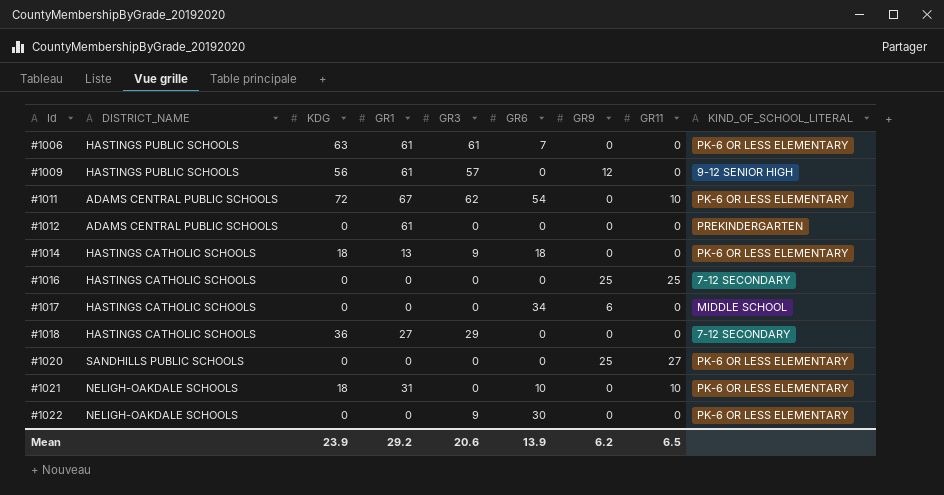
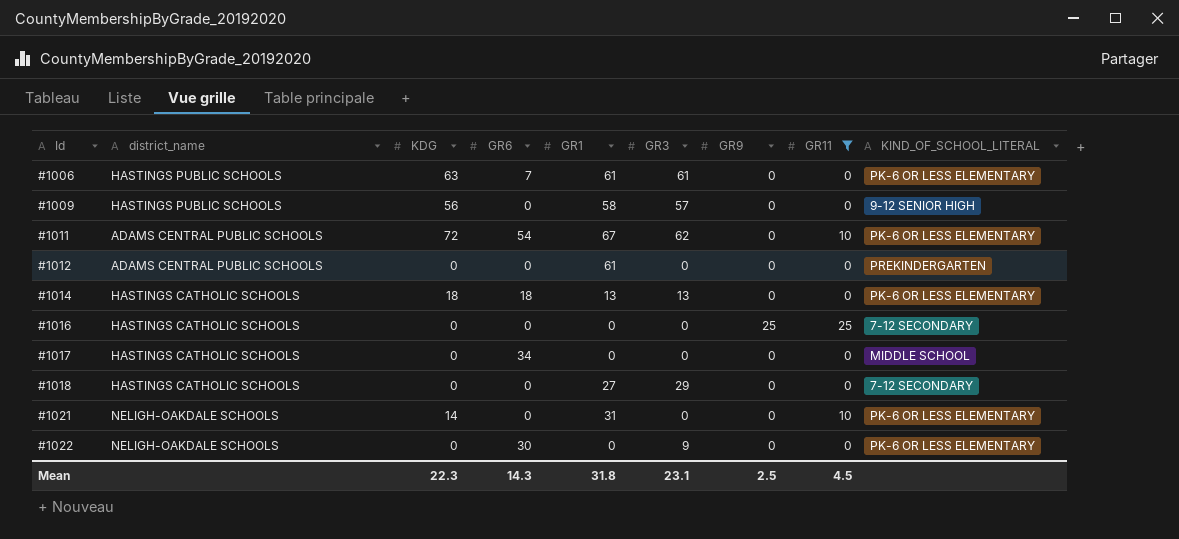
filter: none -> GR11 != 27
column name: DISTRICT_NAME -> district_name
column GR6 | position: 6 -> 4
#1009 | GR1: 61 -> 58
#1009 | GR9: 12 -> 0
#1014 | GR3: 9 -> 13
#1017 | GR9: 6 -> 0
#1018 | KDG: 36 -> 0
#1021 | KDG: 18 -> 14
#1021 | GR6: 10 -> 0
Mean | KDG: 23.9 -> 22.3
Mean | GR6: 13.9 -> 14.3
Mean | GR1: 29.2 -> 31.8
Mean | GR3: 20.6 -> 23.1
Mean | GR9: 6.2 -> 2.5
Mean | GR11: 6.5 -> 4.5

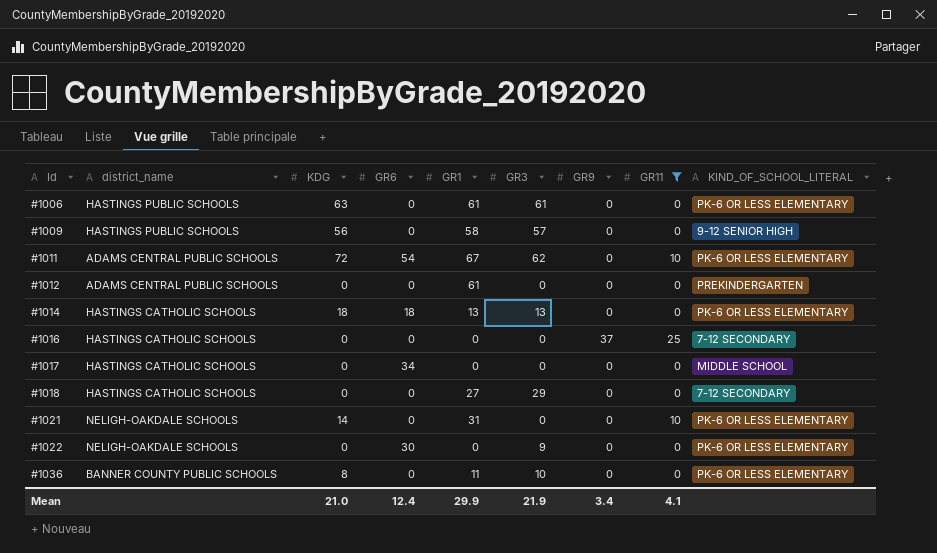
#1006 | GR6: 7 -> 0
#1016 | GR9: 25 -> 37
row #1036: none -> BANNER COUNTY PUBLIC SCHOOLS | 8 | 0 | 11 | 10 | 0 | 0 | PK-6 OR LESS ELEMENTARY
Mean | KDG: 22.3 -> 21.0
Mean | GR6: 14.3 -> 12.4
Mean | GR1: 31.8 -> 29.9
Mean | GR3: 23.1 -> 21.9
Mean | GR9: 2.5 -> 3.4
Mean | GR11: 4.5 -> 4.1

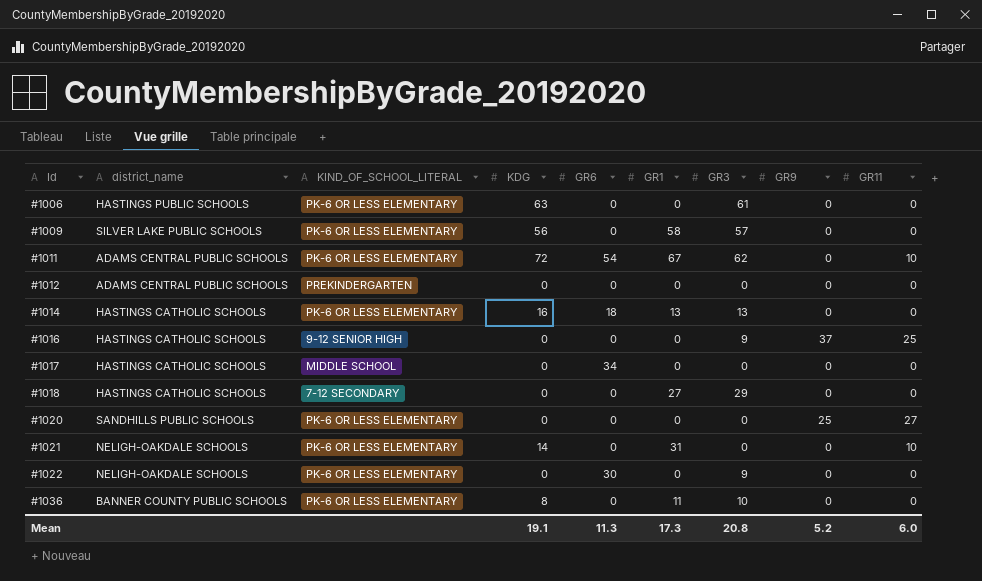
filter: GR11 != 27 -> none
column KIND_OF_SCHOOL_LITERAL | position: 9 -> 3
#1006 | GR1: 61 -> 0
#1009 | district_name: HASTINGS PUBLIC SCHOOLS -> SILVER LAKE PUBLIC SCHOOLS
#1009 | KIND_OF_SCHOOL_LITERAL: 9-12 SENIOR HIGH -> PK-6 OR LESS ELEMENTARY
#1012 | GR1: 61 -> 0
#1014 | KDG: 18 -> 16
#1016 | KIND_OF_SCHOOL_LITERAL: 7-12 SECONDARY -> 9-12 SENIOR HIGH
#1016 | GR3: 0 -> 9
Mean | KDG: 21.0 -> 19.1
Mean | GR6: 12.4 -> 11.3
Mean | GR1: 29.9 -> 17.3
Mean | GR3: 21.9 -> 20.8
Mean | GR9: 3.4 -> 5.2
Mean | GR11: 4.1 -> 6.0

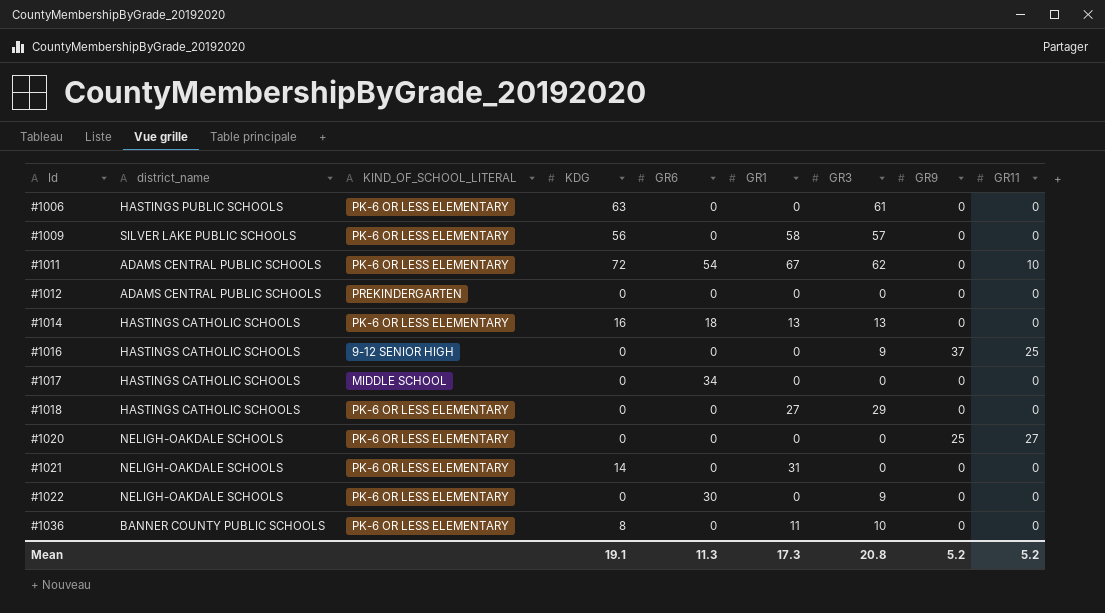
#1018 | KIND_OF_SCHOOL_LITERAL: 7-12 SECONDARY -> PK-6 OR LESS ELEMENTARY
#1020 | district_name: SANDHILLS PUBLIC SCHOOLS -> NELIGH-OAKDALE SCHOOLS
#1021 | GR11: 10 -> 0
Mean | GR11: 6.0 -> 5.2

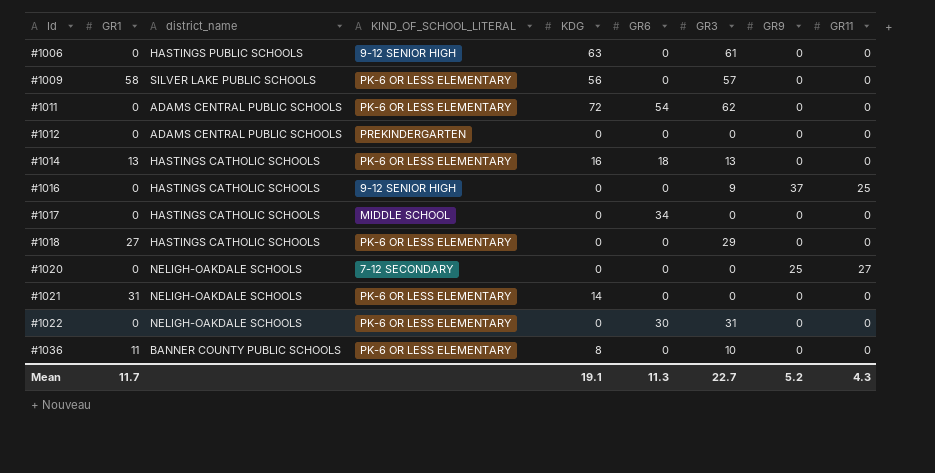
column GR1 | position: 6 -> 2
#1006 | KIND_OF_SCHOOL_LITERAL: PK-6 OR LESS ELEMENTARY -> 9-12 SENIOR HIGH
#1011 | GR1: 67 -> 0
#1011 | GR11: 10 -> 0
#1020 | KIND_OF_SCHOOL_LITERAL: PK-6 OR LESS ELEMENTARY -> 7-12 SECONDARY
#1022 | GR3: 9 -> 31
Mean | GR1: 17.3 -> 11.7
Mean | GR3: 20.8 -> 22.7
Mean | GR11: 5.2 -> 4.3

